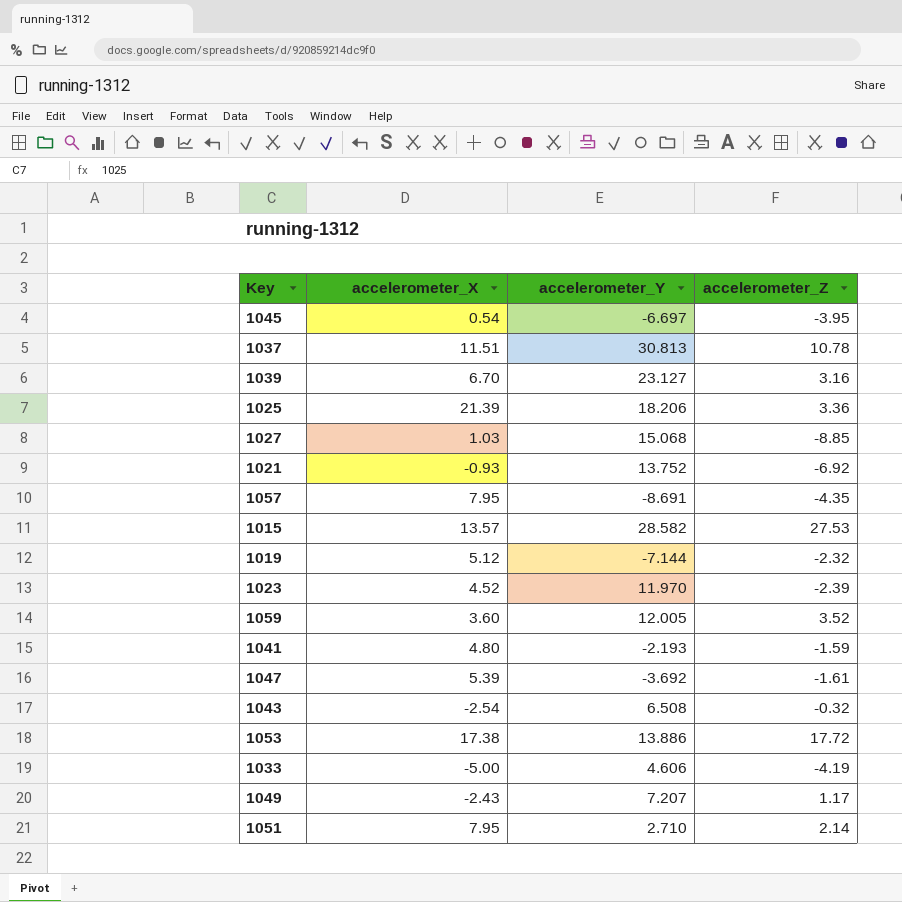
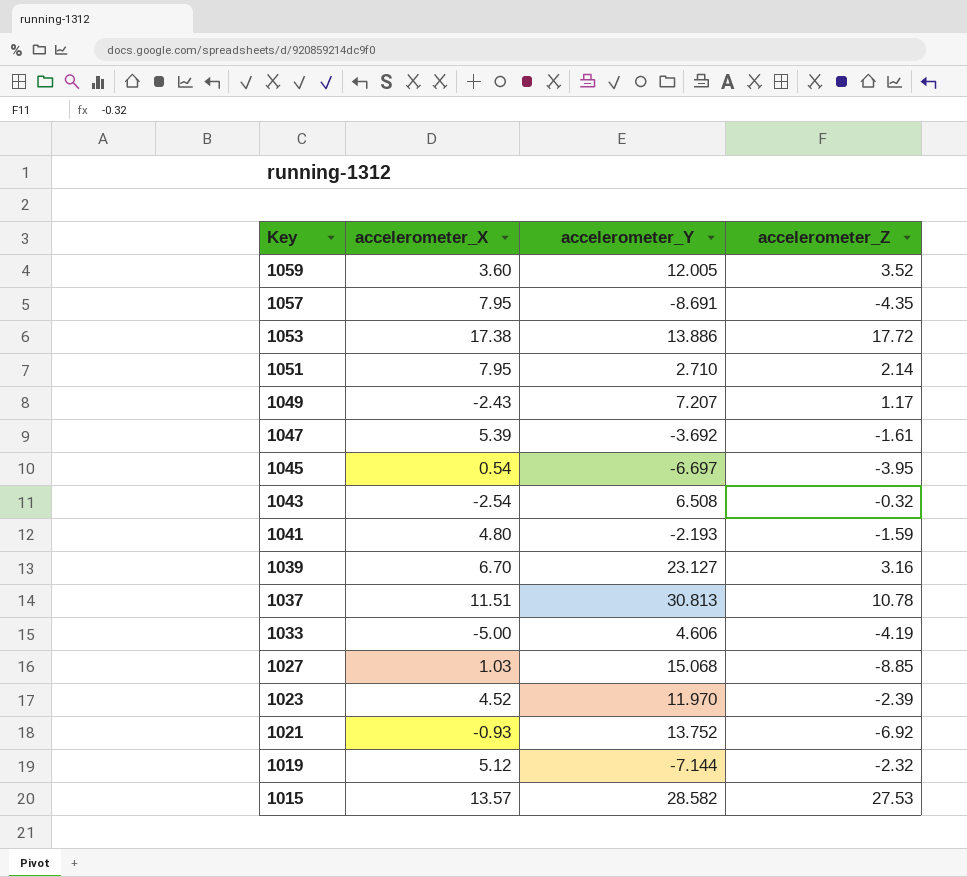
row order: none -> Key descending
row 1025: 21.39 | 18.206 | 3.36 -> none

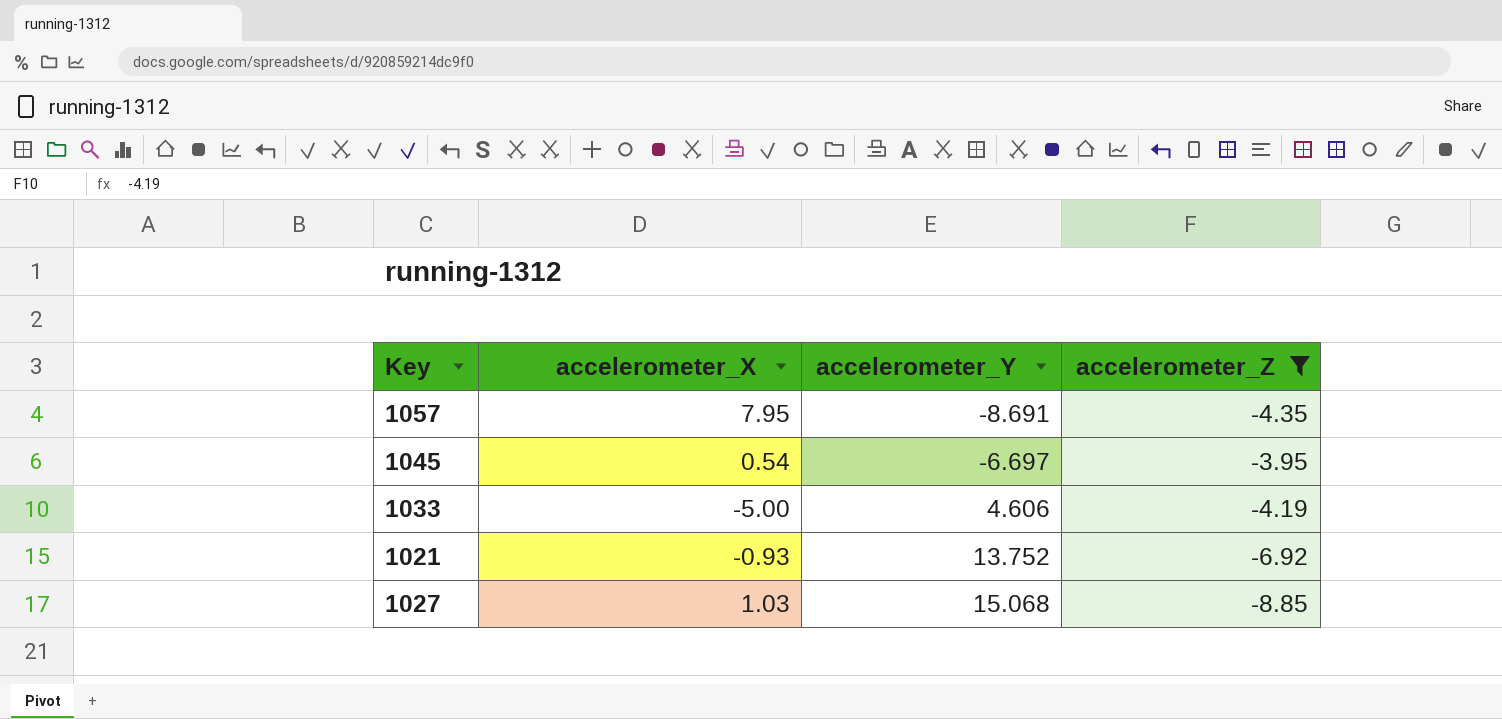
filter: none -> accelerometer_Z <= -3.95
row order: Key descending -> accelerometer_Y ascending

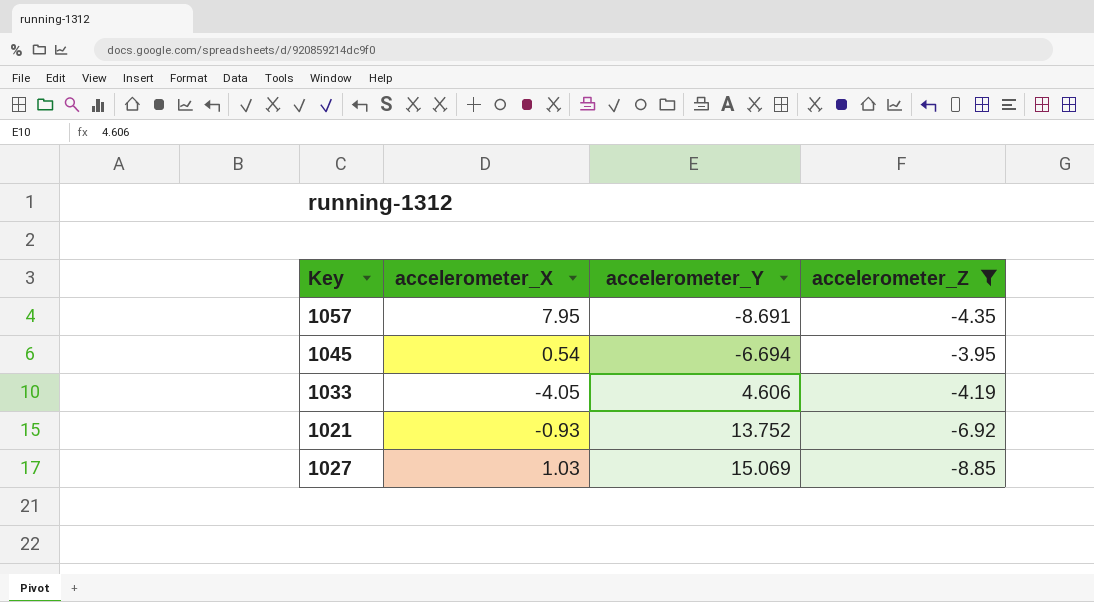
1045 | accelerometer_Y: -6.697 -> -6.694
1033 | accelerometer_X: -5.00 -> -4.05
1027 | accelerometer_Y: 15.068 -> 15.069

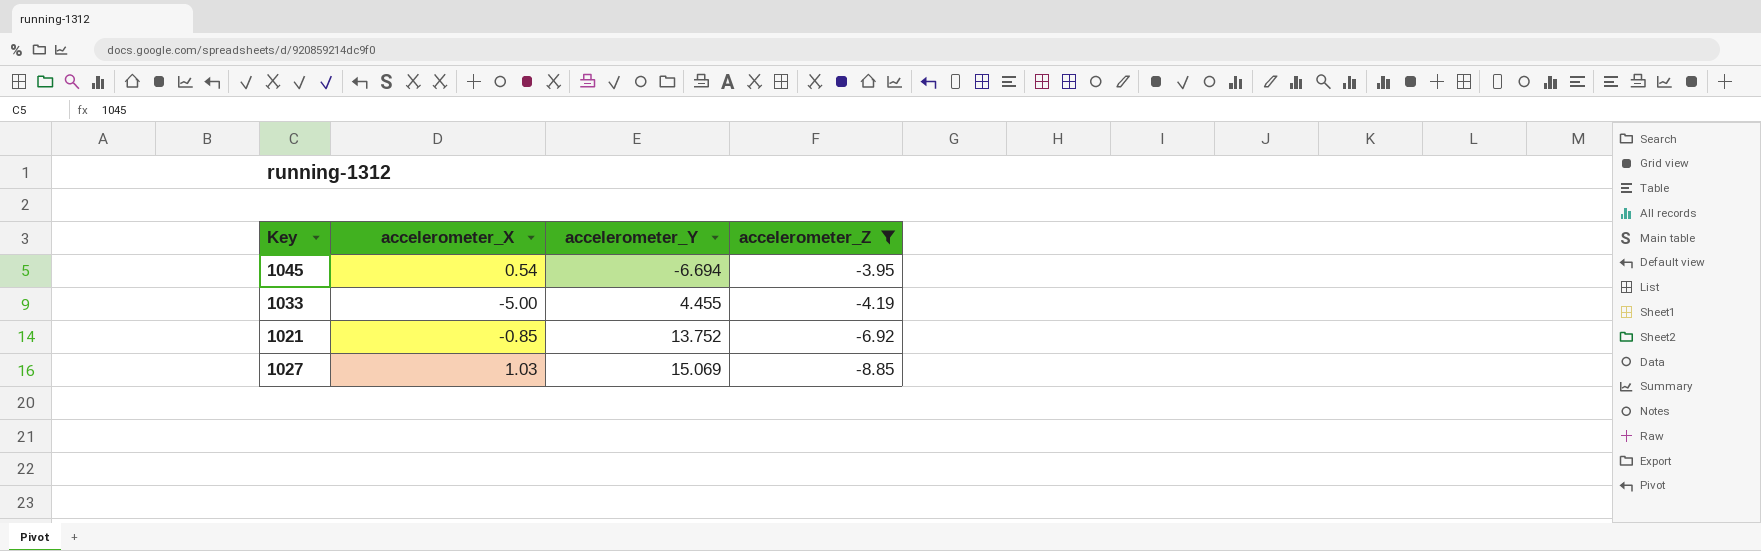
row 1057: 7.95 | -8.691 | -4.35 -> none
1033 | accelerometer_X: -4.05 -> -5.00
1033 | accelerometer_Y: 4.606 -> 4.455
1021 | accelerometer_X: -0.93 -> -0.85

